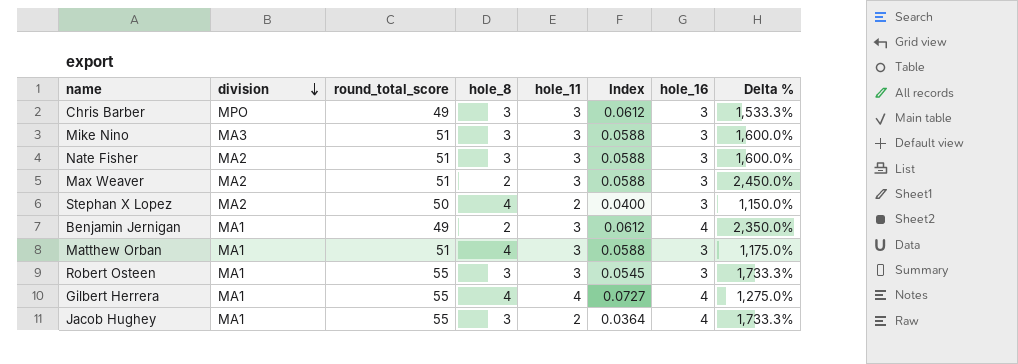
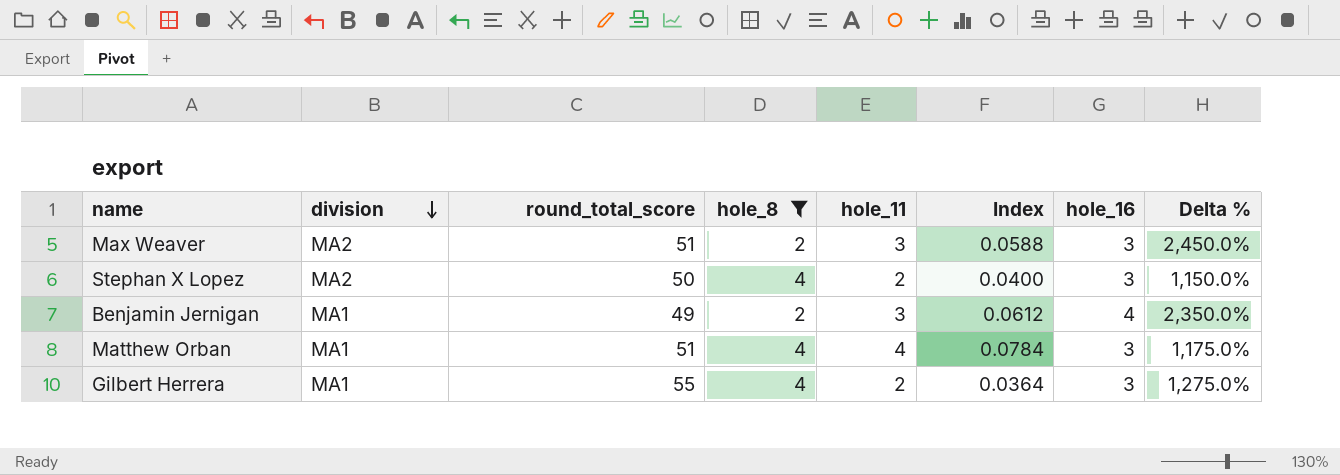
filter: none -> hole_8 != 3
Matthew Orban | hole_11: 3 -> 4
Matthew Orban | Index: 0.0588 -> 0.0784
Gilbert Herrera | hole_11: 4 -> 2
Gilbert Herrera | Index: 0.0727 -> 0.0364
Gilbert Herrera | hole_16: 4 -> 3

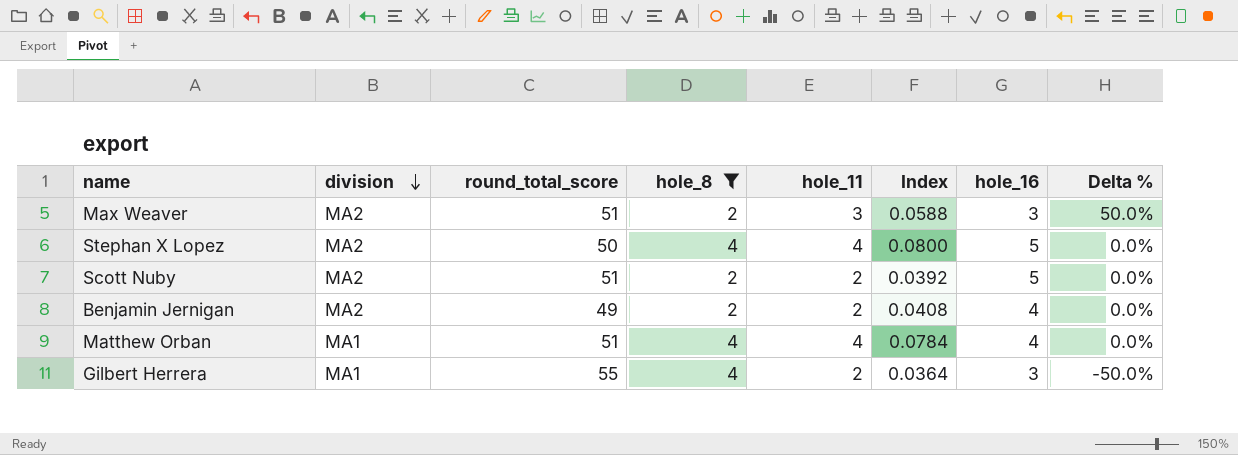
column Delta % | formula: ([round_total_score] - [hole_8]) / [hole_8] -> ([hole_11] - [hole_8]) / [hole_8]
Stephan X Lopez | hole_11: 2 -> 4
Stephan X Lopez | Index: 0.0400 -> 0.0800
Stephan X Lopez | hole_16: 3 -> 5
row Scott Nuby: none -> MA2 | 51 | 2 | 2 | 0.0392 | 5 | 0.0%
Benjamin Jernigan | division: MA1 -> MA2
Benjamin Jernigan | hole_11: 3 -> 2
Benjamin Jernigan | Index: 0.0612 -> 0.0408
Matthew Orban | hole_16: 3 -> 4

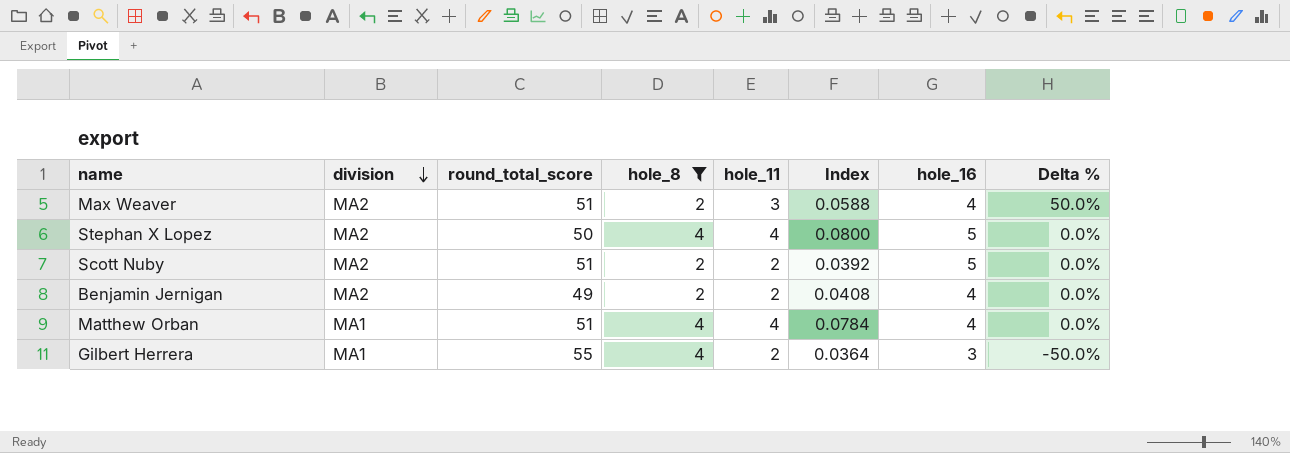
Max Weaver | hole_16: 3 -> 4

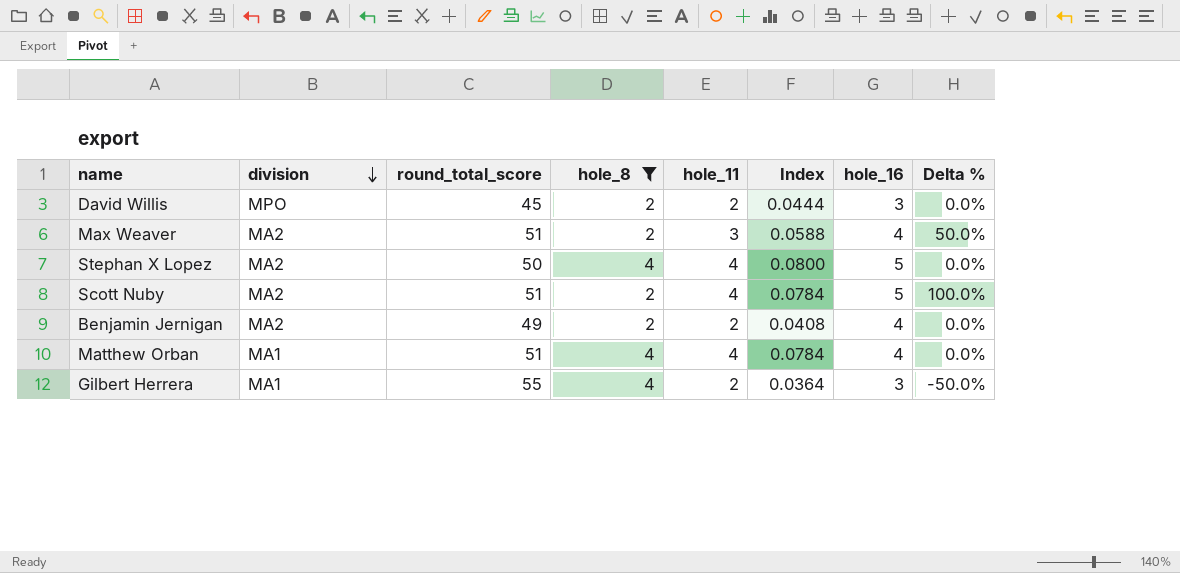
row David Willis: none -> MPO | 45 | 2 | 2 | 0.0444 | 3 | 0.0%
Scott Nuby | hole_11: 2 -> 4
Scott Nuby | Index: 0.0392 -> 0.0784
Scott Nuby | Delta %: 0.0% -> 100.0%

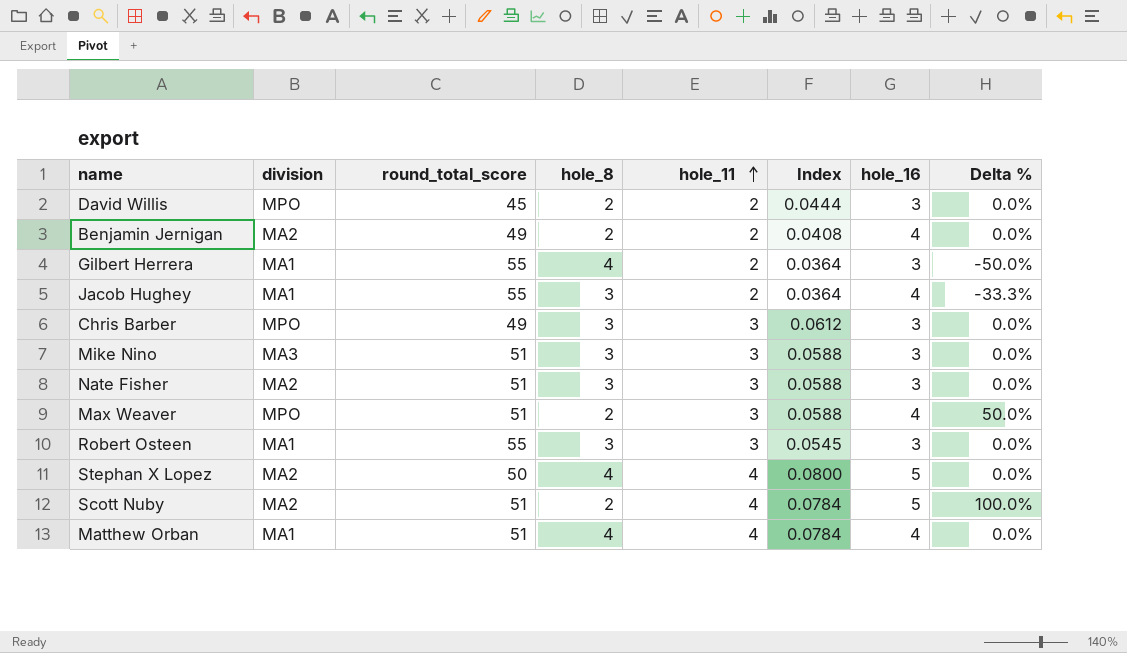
filter: hole_8 != 3 -> none
row order: division descending -> hole_11 ascending
Max Weaver | division: MA2 -> MPO

